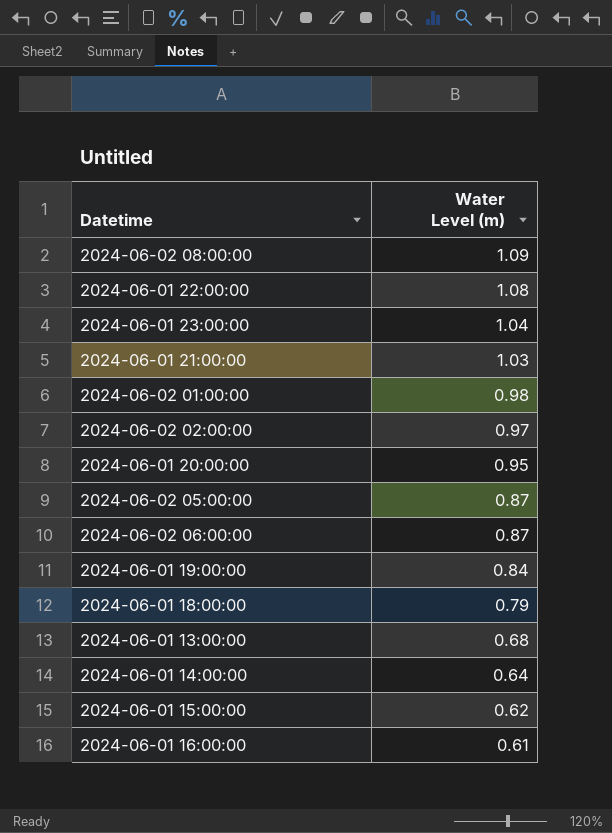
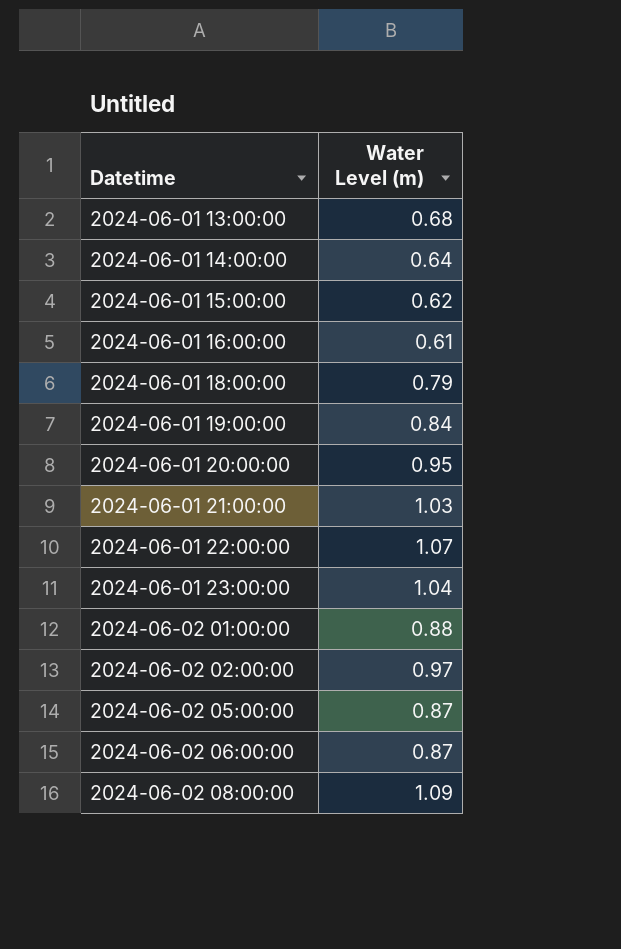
row order: Water Level (m) descending -> Datetime ascending
2024-06-01 22:00:00 | Water Level (m): 1.08 -> 1.07
2024-06-02 01:00:00 | Water Level (m): 0.98 -> 0.88

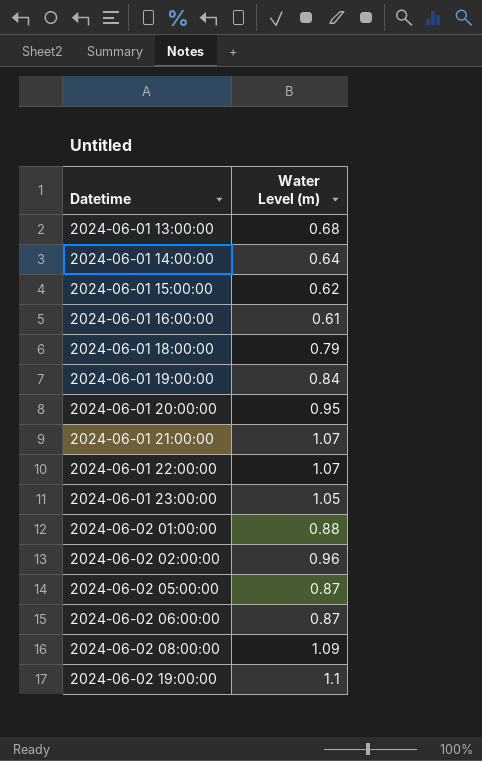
2024-06-01 21:00:00 | Water Level (m): 1.03 -> 1.07
2024-06-01 23:00:00 | Water Level (m): 1.04 -> 1.05
2024-06-02 02:00:00 | Water Level (m): 0.97 -> 0.96
row 2024-06-02 19:00:00: none -> 1.1

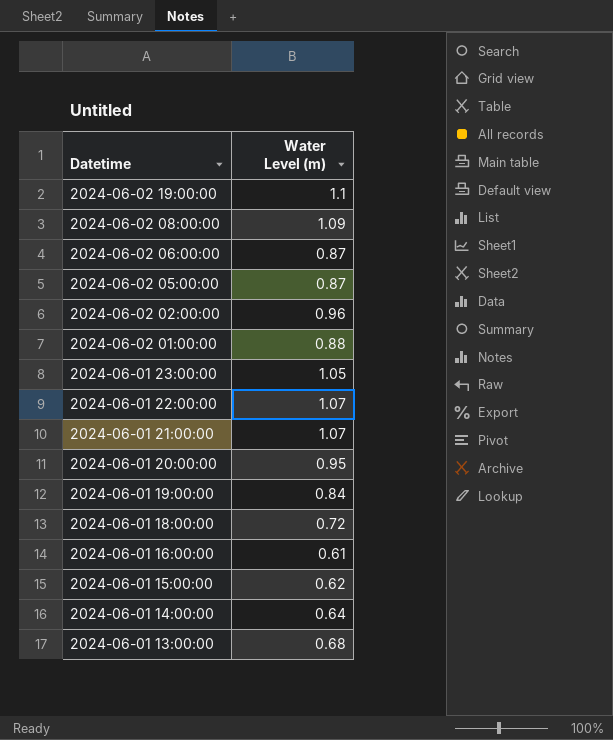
row order: Datetime ascending -> Datetime descending
2024-06-01 18:00:00 | Water Level (m): 0.79 -> 0.72

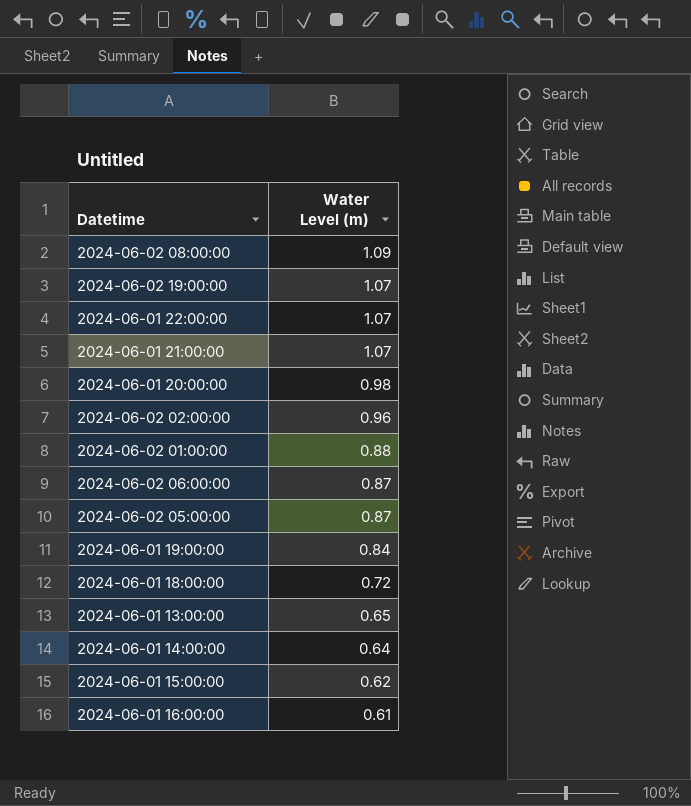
row order: Datetime descending -> Water Level (m) descending
row 2024-06-01 23:00:00: 1.05 -> none
2024-06-02 19:00:00 | Water Level (m): 1.1 -> 1.07
2024-06-01 20:00:00 | Water Level (m): 0.95 -> 0.98
2024-06-01 13:00:00 | Water Level (m): 0.68 -> 0.65

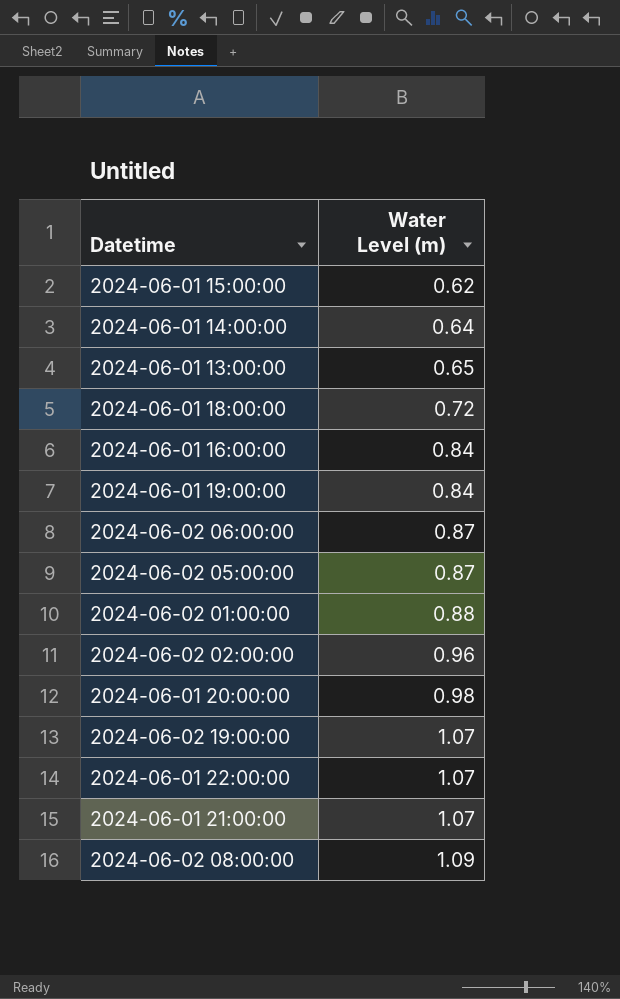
row order: Water Level (m) descending -> Water Level (m) ascending
2024-06-01 16:00:00 | Water Level (m): 0.61 -> 0.84

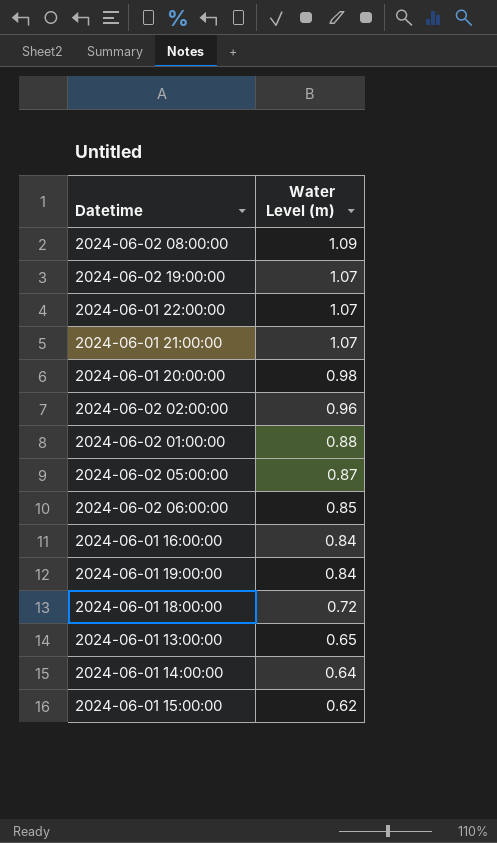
row order: Water Level (m) ascending -> Water Level (m) descending
2024-06-02 06:00:00 | Water Level (m): 0.87 -> 0.85

